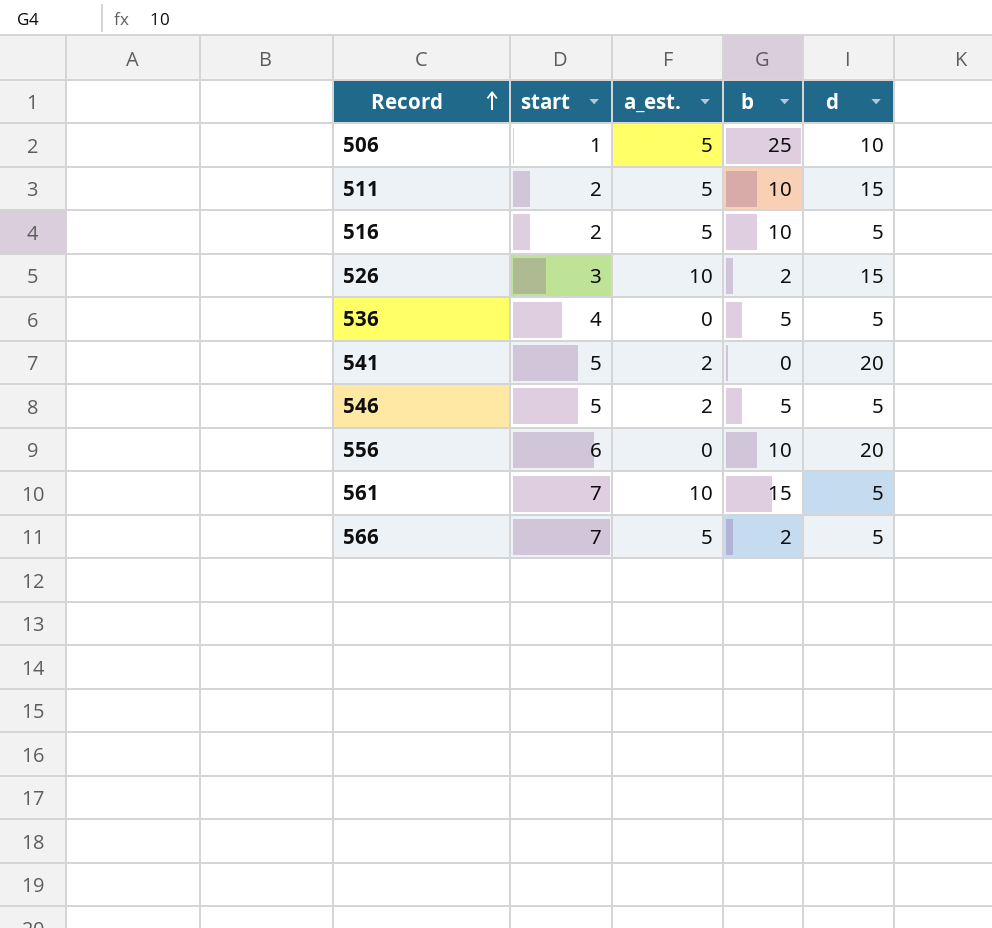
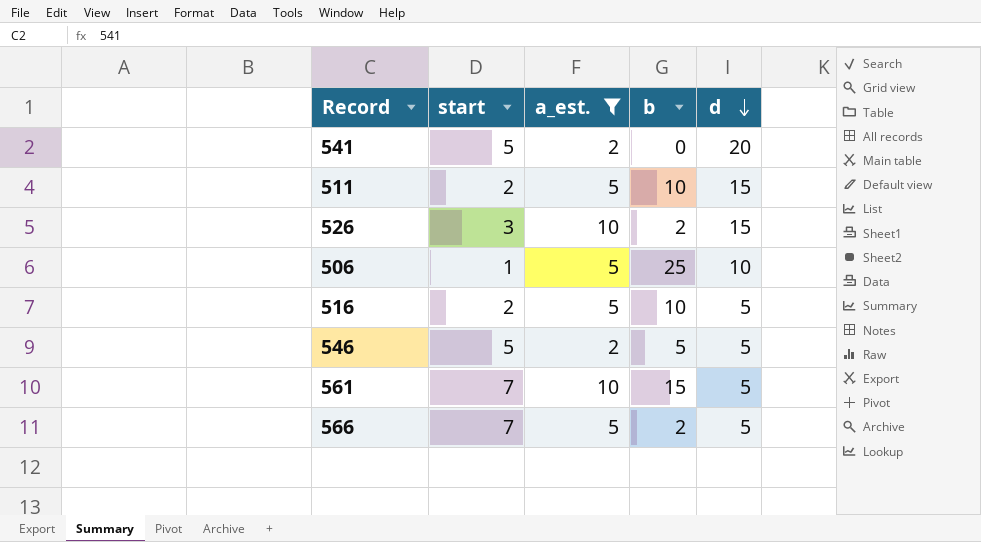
filter: none -> a_est. != 0
row order: Record ascending -> d descending

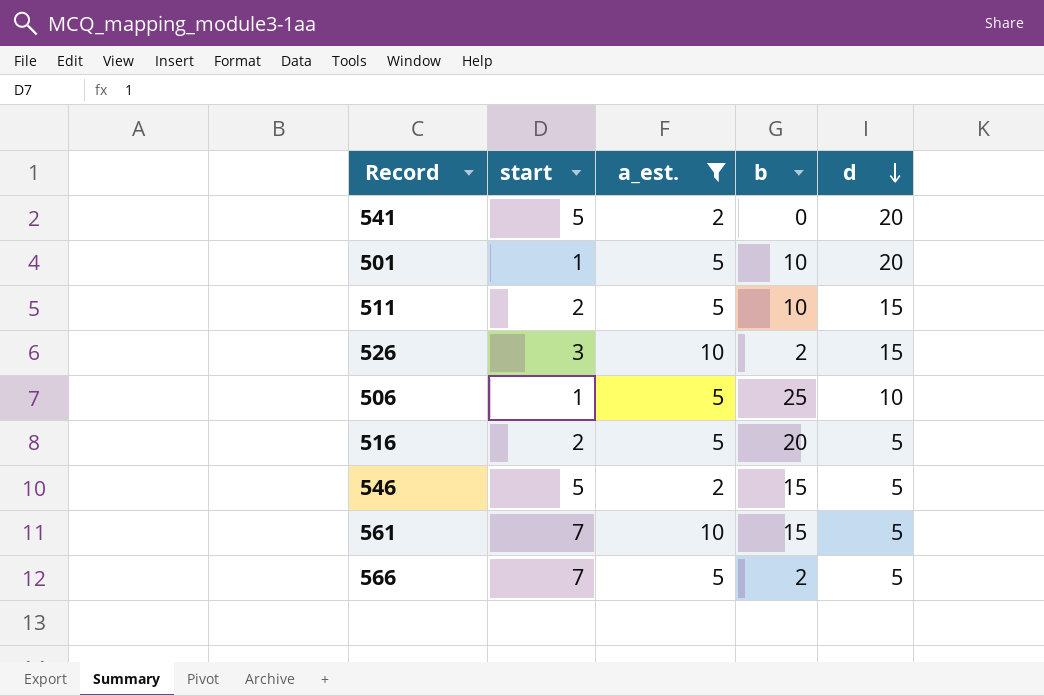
row 501: none -> 1 | 5 | 10 | 20
516 | b: 10 -> 20
546 | b: 5 -> 15

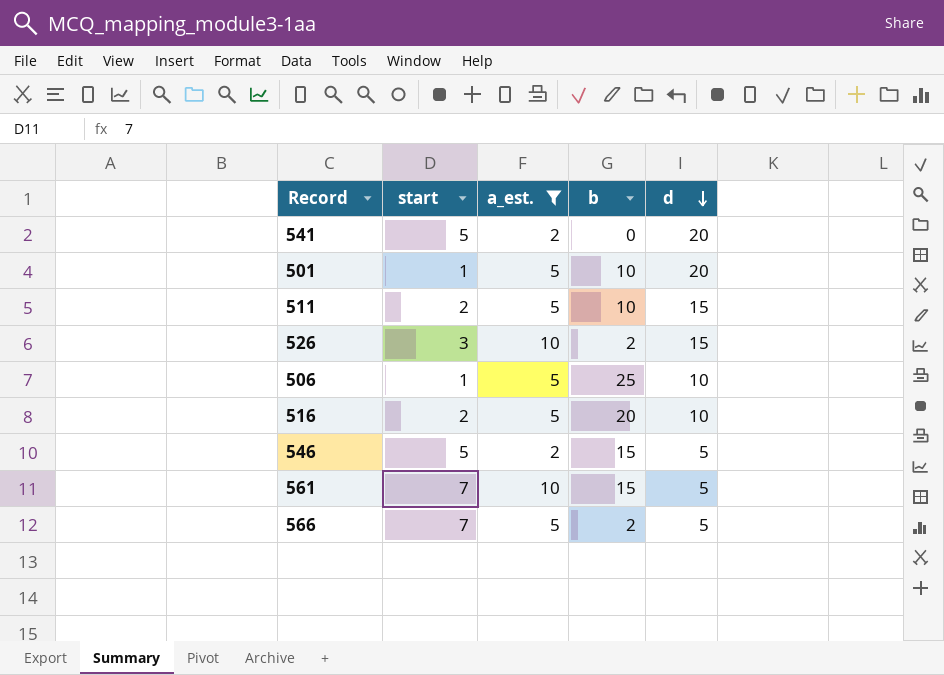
516 | d: 5 -> 10

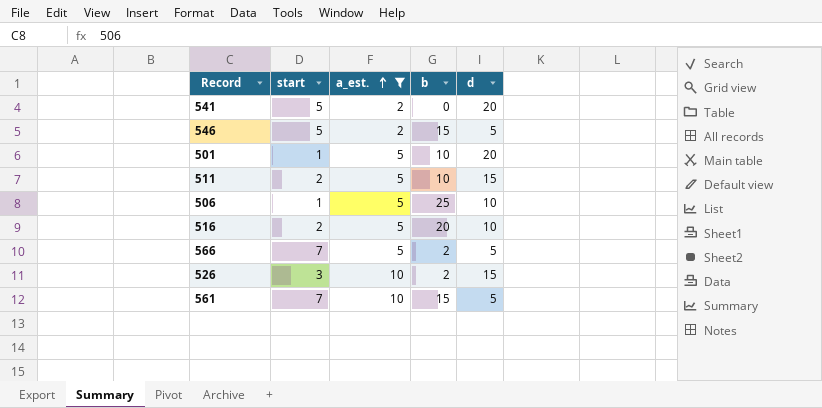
row order: d descending -> a_est. ascending

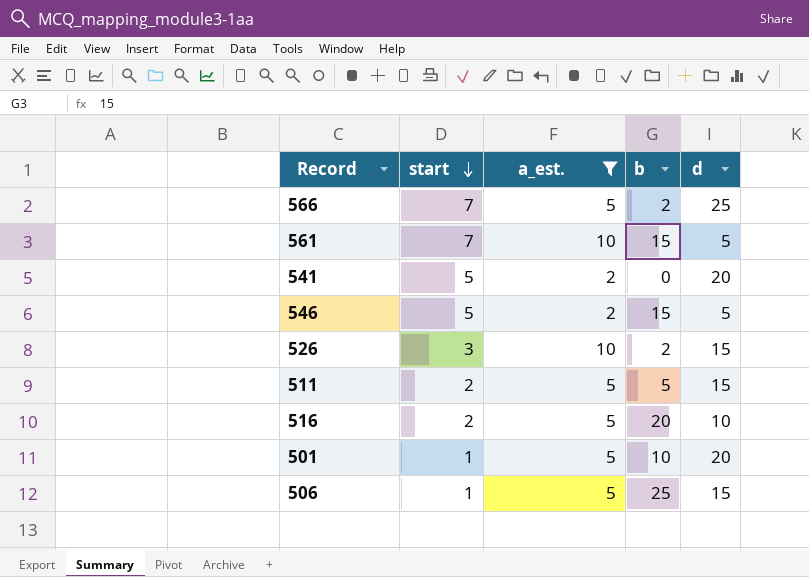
row order: a_est. ascending -> start descending
566 | d: 5 -> 25
511 | b: 10 -> 5
506 | d: 10 -> 15

